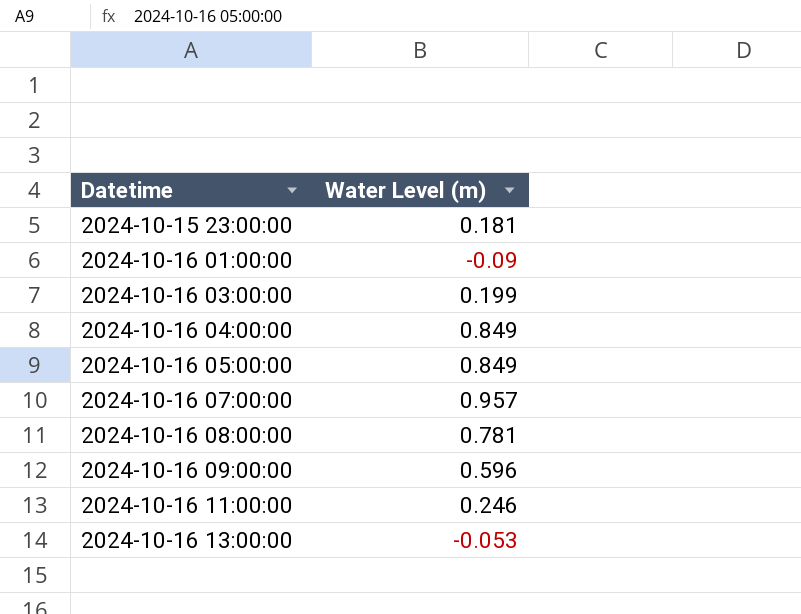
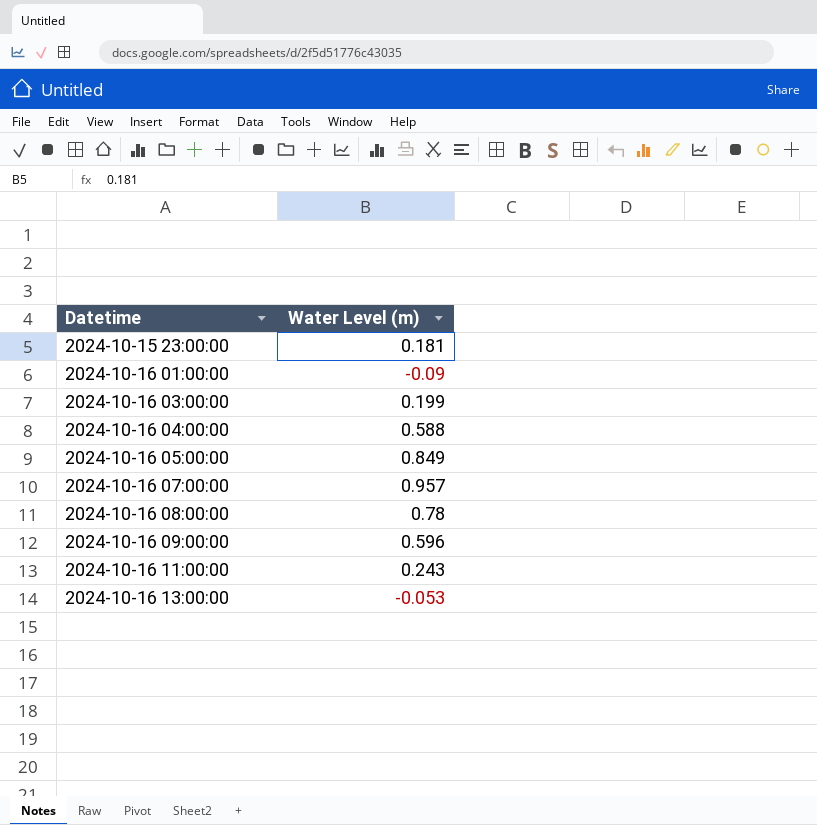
2024-10-16 04:00:00 | Water Level (m): 0.849 -> 0.588
2024-10-16 08:00:00 | Water Level (m): 0.781 -> 0.78
2024-10-16 11:00:00 | Water Level (m): 0.246 -> 0.243

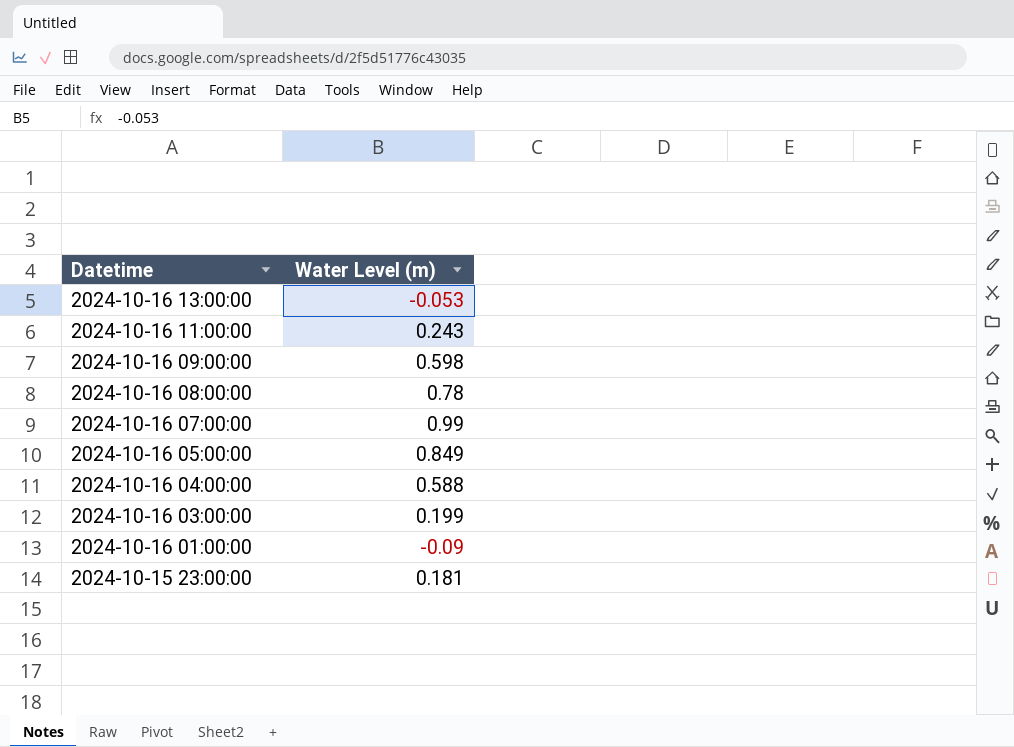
row order: Datetime ascending -> Datetime descending
2024-10-16 09:00:00 | Water Level (m): 0.596 -> 0.598
2024-10-16 07:00:00 | Water Level (m): 0.957 -> 0.99

